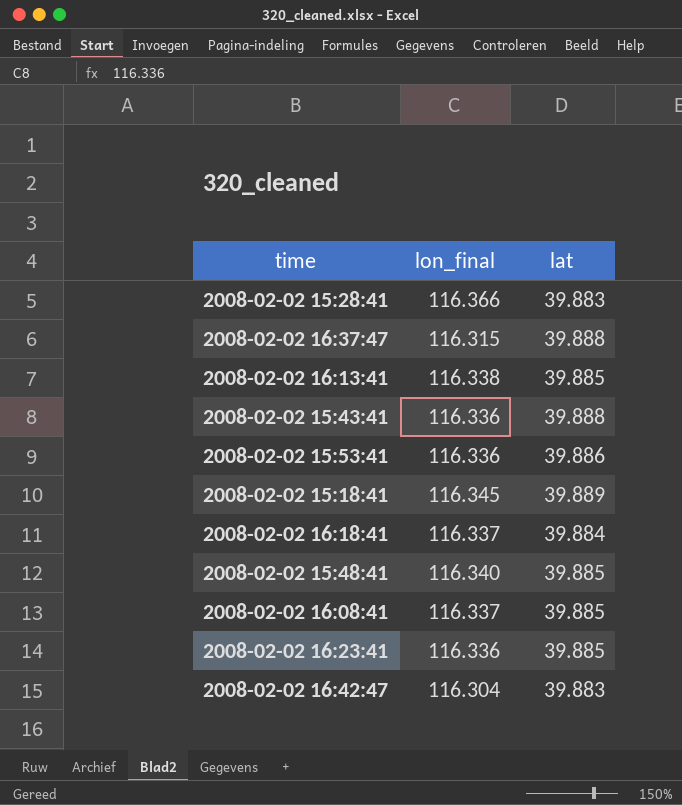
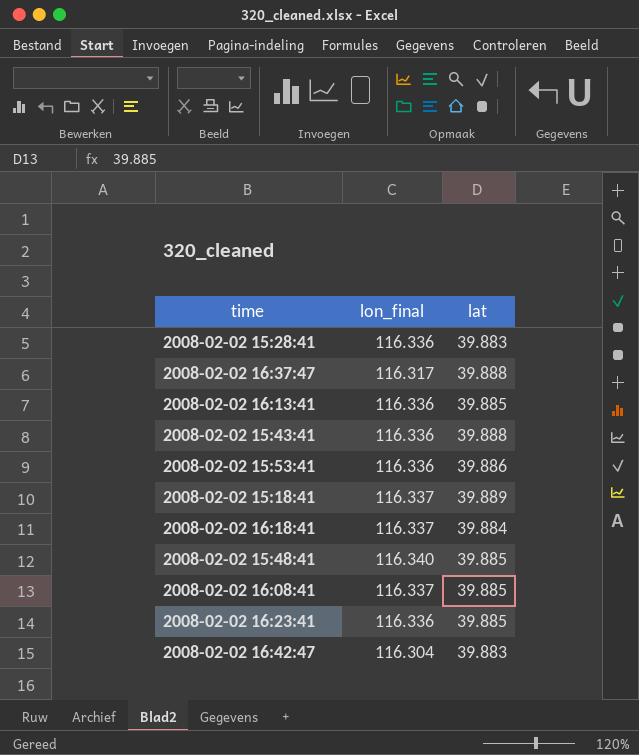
2008-02-02 15:28:41 | lon_final: 116.366 -> 116.336
2008-02-02 16:37:47 | lon_final: 116.315 -> 116.317
2008-02-02 16:13:41 | lon_final: 116.338 -> 116.336
2008-02-02 15:18:41 | lon_final: 116.345 -> 116.337

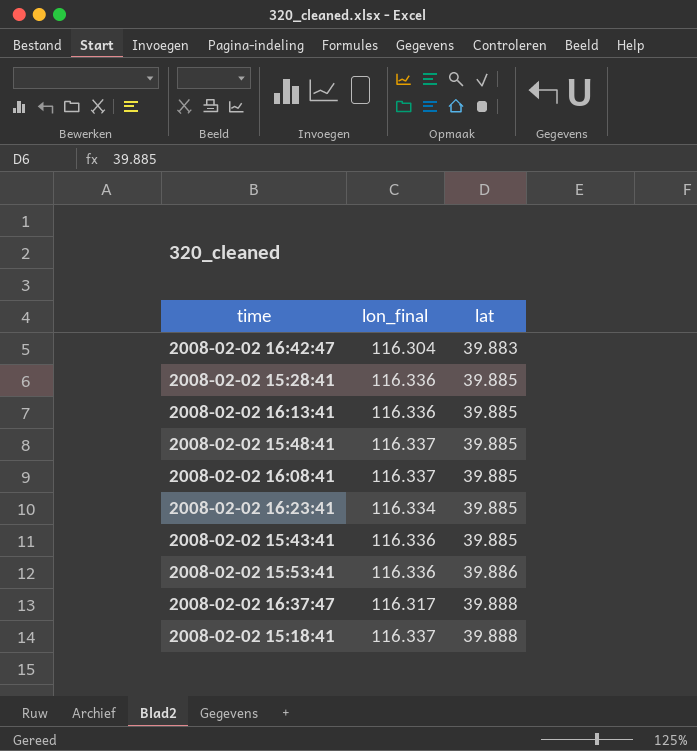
row order: none -> lat ascending
row 2008-02-02 16:18:41: 116.337 | 39.884 -> none
2008-02-02 15:28:41 | lat: 39.883 -> 39.885
2008-02-02 15:48:41 | lon_final: 116.340 -> 116.337
2008-02-02 16:23:41 | lon_final: 116.336 -> 116.334
2008-02-02 15:43:41 | lat: 39.888 -> 39.885
2008-02-02 15:18:41 | lat: 39.889 -> 39.888

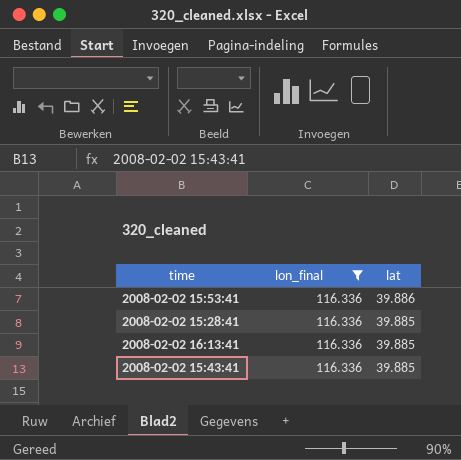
filter: none -> lon_final = 116.336
row order: lat ascending -> lat descending

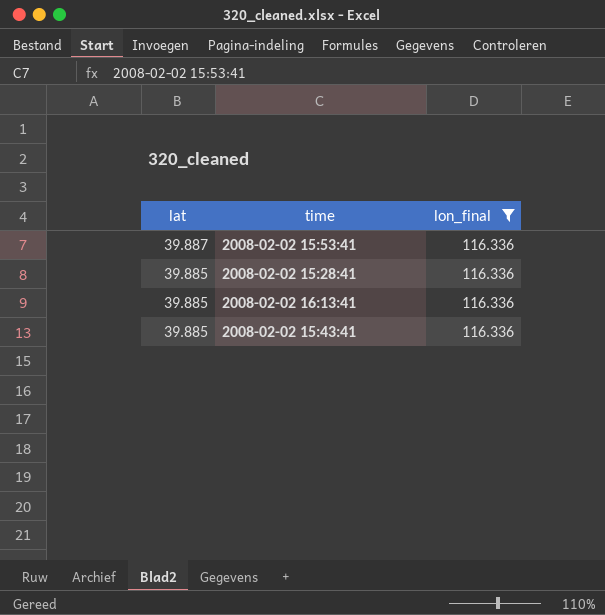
column lat | position: 3 -> 1
2008-02-02 15:53:41 | lat: 39.886 -> 39.887

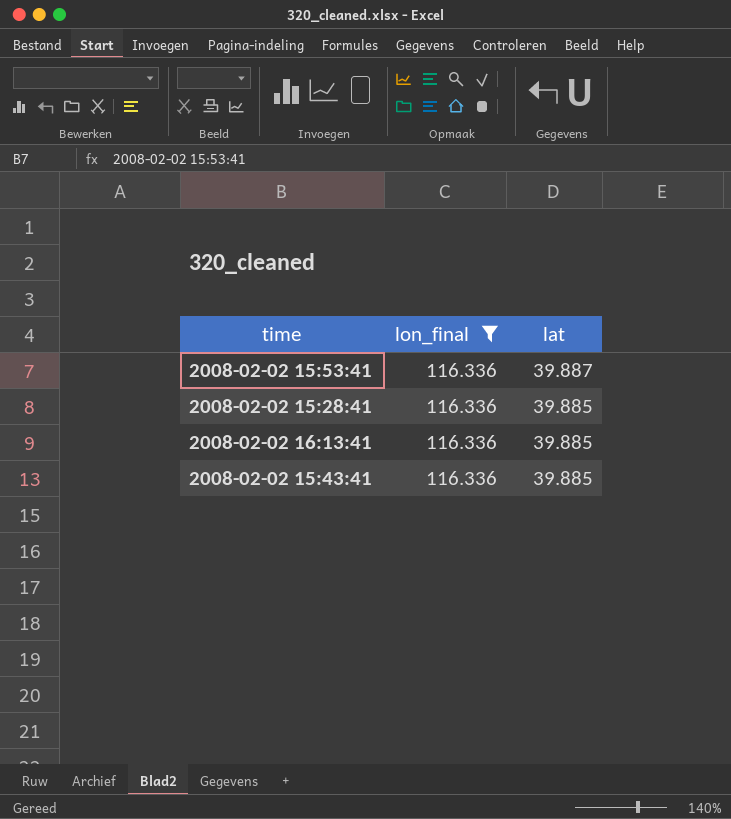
column lat | position: 1 -> 3

